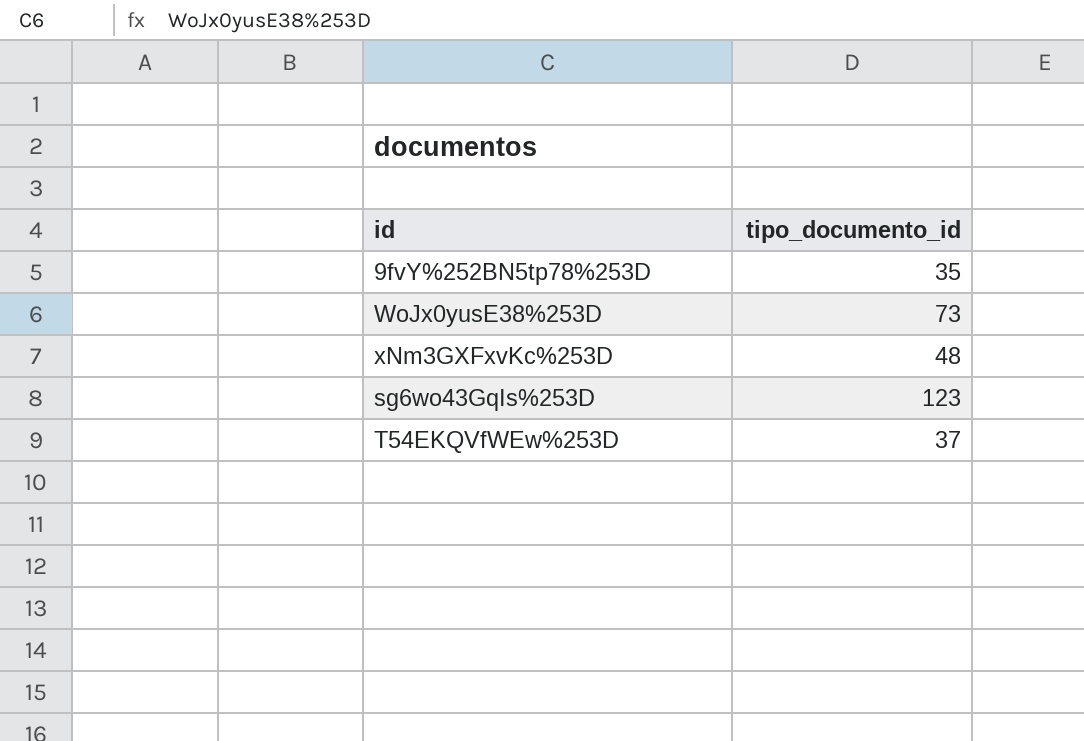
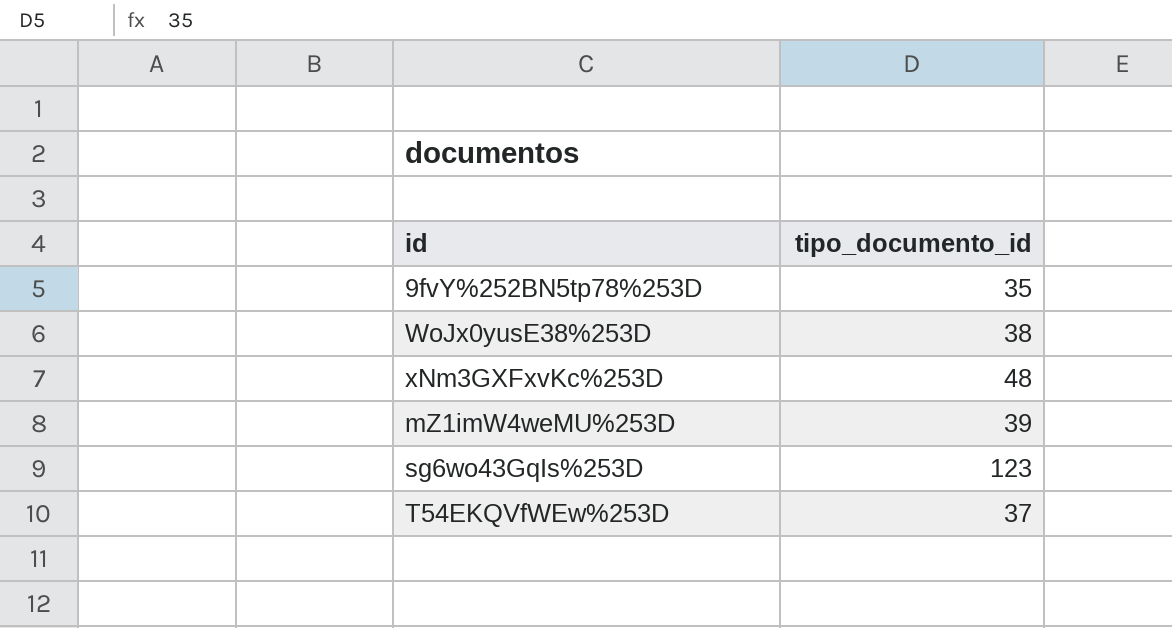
WoJx0yusE38%253D | tipo_documento_id: 73 -> 38
row mZ1imW4weMU%253D: none -> 39

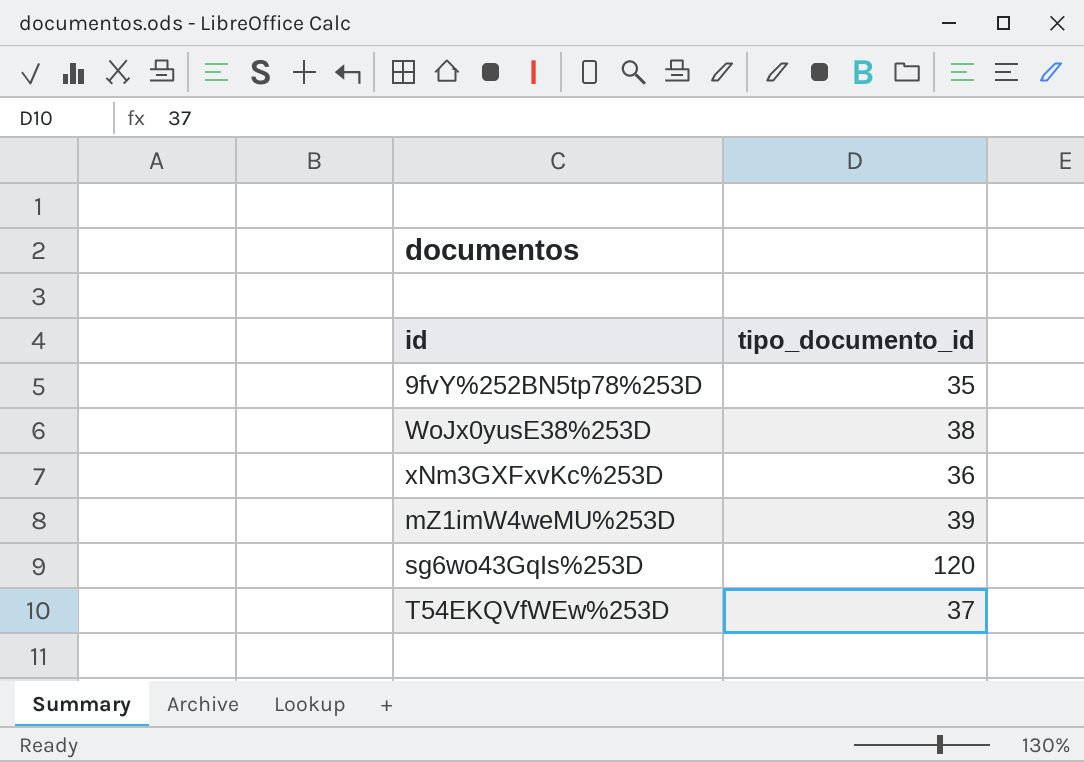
xNm3GXFxvKc%253D | tipo_documento_id: 48 -> 36
sg6wo43GqIs%253D | tipo_documento_id: 123 -> 120

